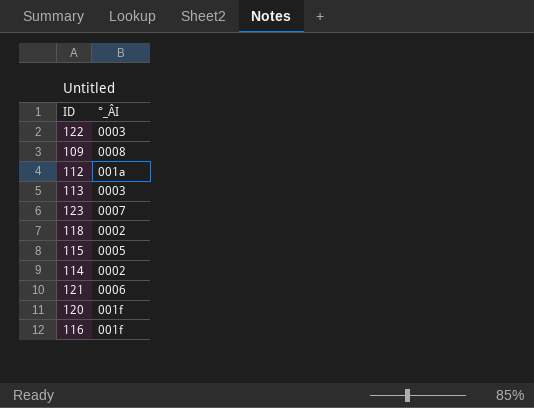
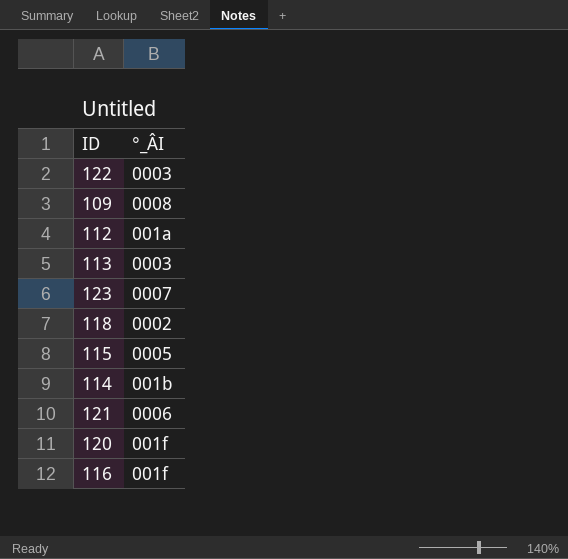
114 | °_ÂI: 0002 -> 001b

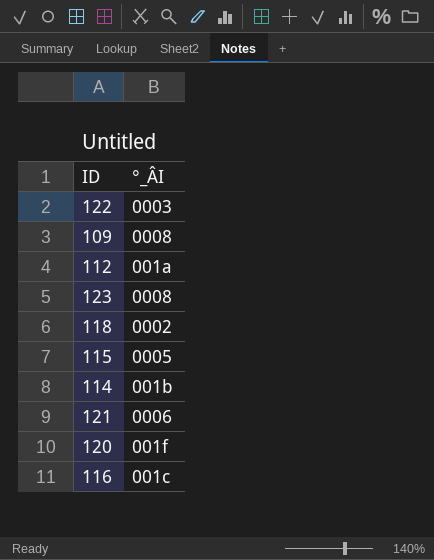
row 113: 0003 -> none
123 | °_ÂI: 0007 -> 0008
116 | °_ÂI: 001f -> 001c

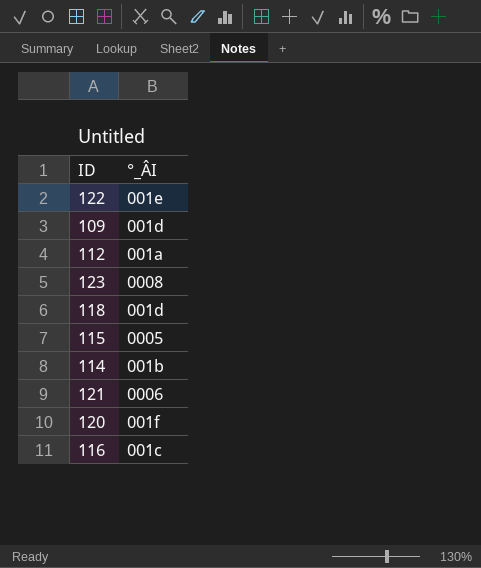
122 | °_ÂI: 0003 -> 001e
109 | °_ÂI: 0008 -> 001d
118 | °_ÂI: 0002 -> 001d

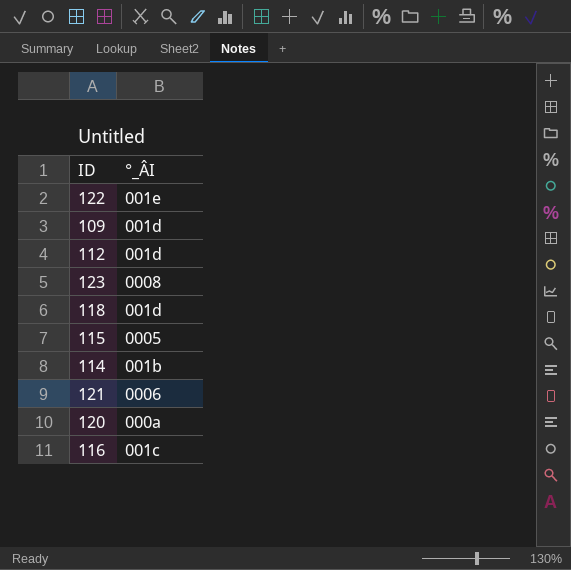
112 | °_ÂI: 001a -> 001d
120 | °_ÂI: 001f -> 000a

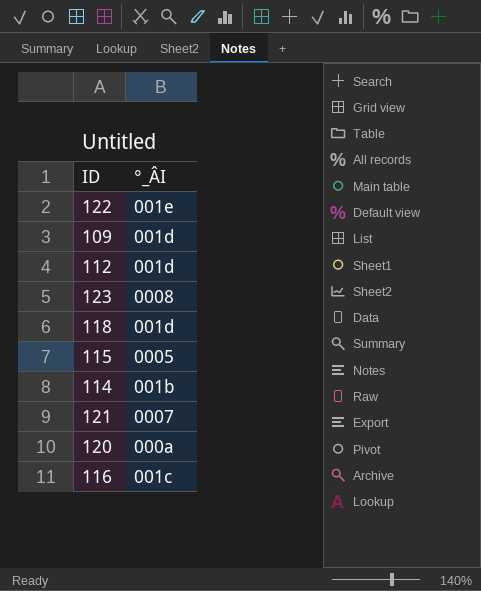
121 | °_ÂI: 0006 -> 0007

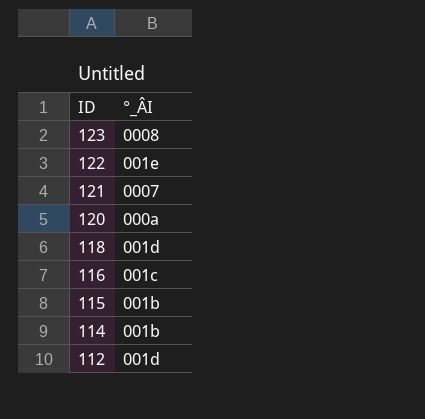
row order: none -> ID descending
row 109: 001d -> none
115 | °_ÂI: 0005 -> 001b

